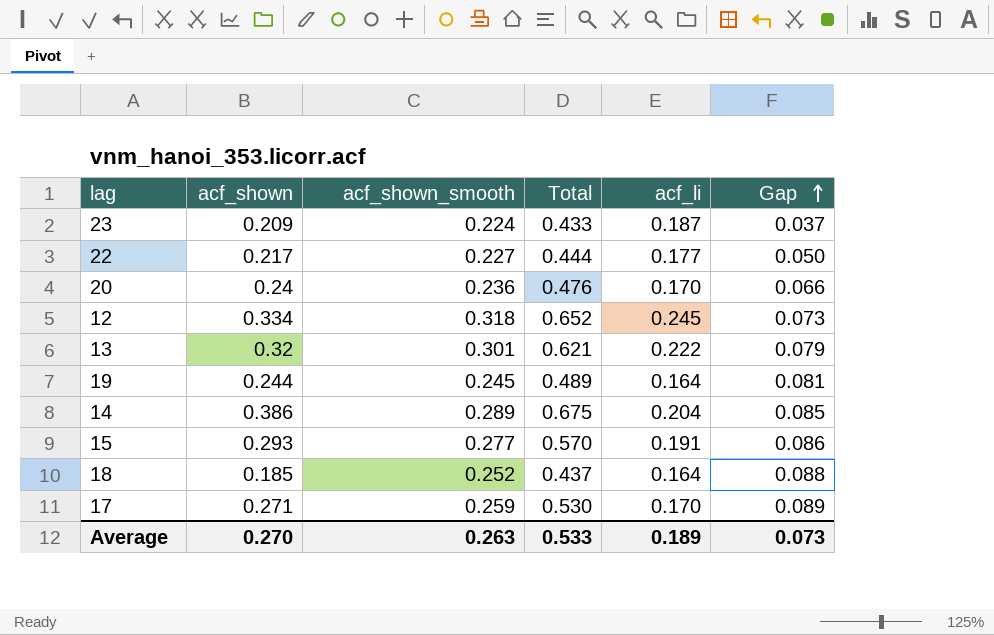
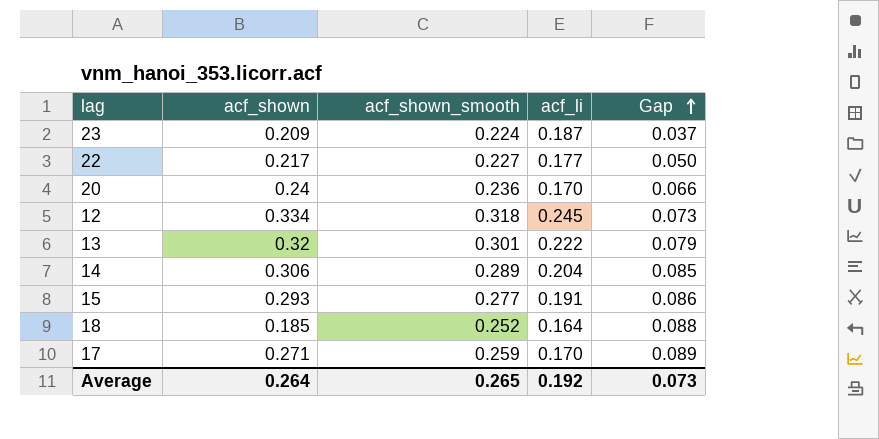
column Total | formula: [acf_shown] + [acf_shown_smooth] -> none
row 19: 0.244 | 0.245 | 0.489 | 0.164 | 0.081 -> none
14 | acf_shown: 0.386 -> 0.306
Average | acf_shown: 0.270 -> 0.264
Average | acf_shown_smooth: 0.263 -> 0.265
Average | acf_li: 0.189 -> 0.192

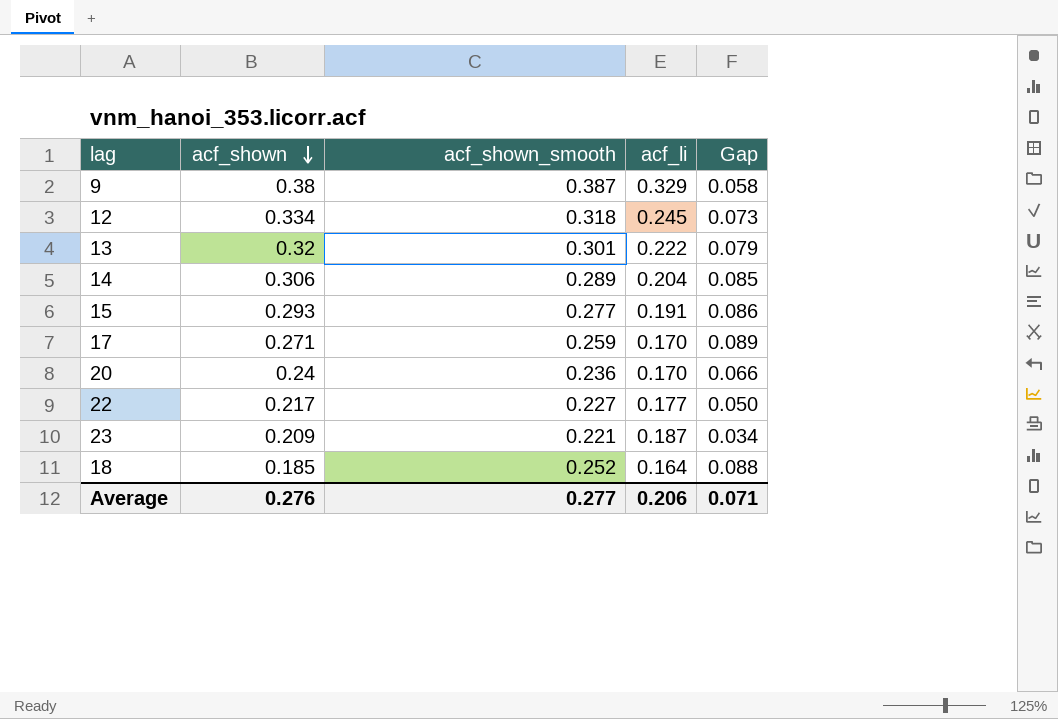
row order: Gap ascending -> acf_shown descending
row 9: none -> 0.38 | 0.387 | 0.329 | 0.058
23 | acf_shown_smooth: 0.224 -> 0.221
23 | Gap: 0.037 -> 0.034
Average | acf_shown: 0.264 -> 0.276
Average | acf_shown_smooth: 0.265 -> 0.277
Average | acf_li: 0.192 -> 0.206
Average | Gap: 0.073 -> 0.071

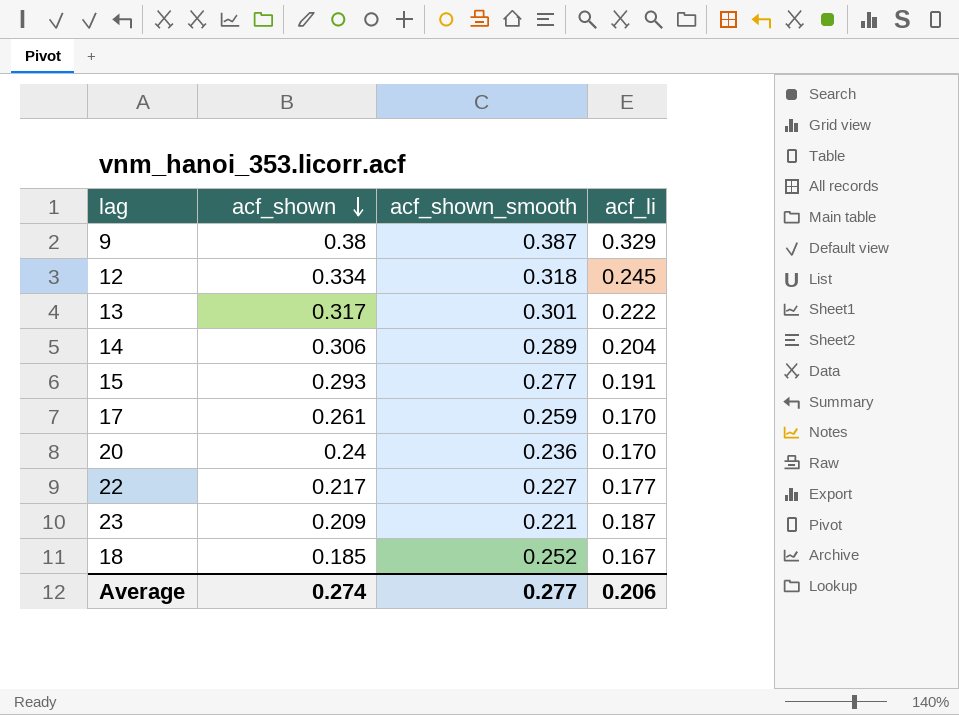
column Gap | formula: [acf_shown_smooth] - [acf_li] -> none
13 | acf_shown: 0.32 -> 0.317
17 | acf_shown: 0.271 -> 0.261
18 | acf_li: 0.164 -> 0.167
Average | acf_shown: 0.276 -> 0.274

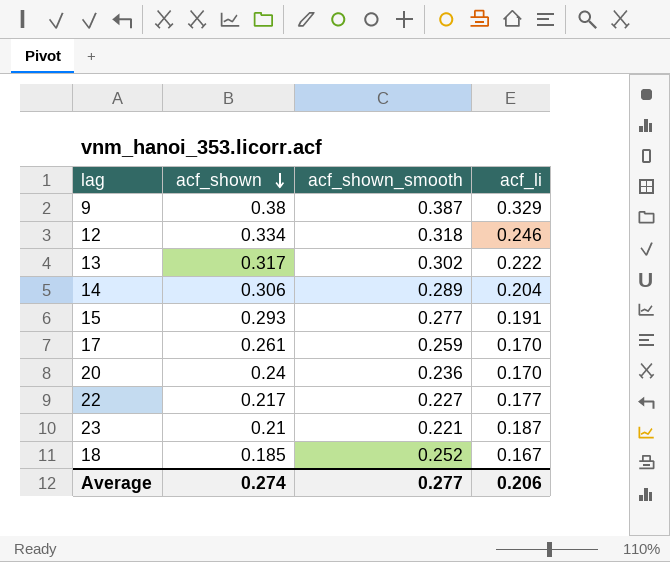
12 | acf_li: 0.245 -> 0.246
13 | acf_shown_smooth: 0.301 -> 0.302
23 | acf_shown: 0.209 -> 0.21

